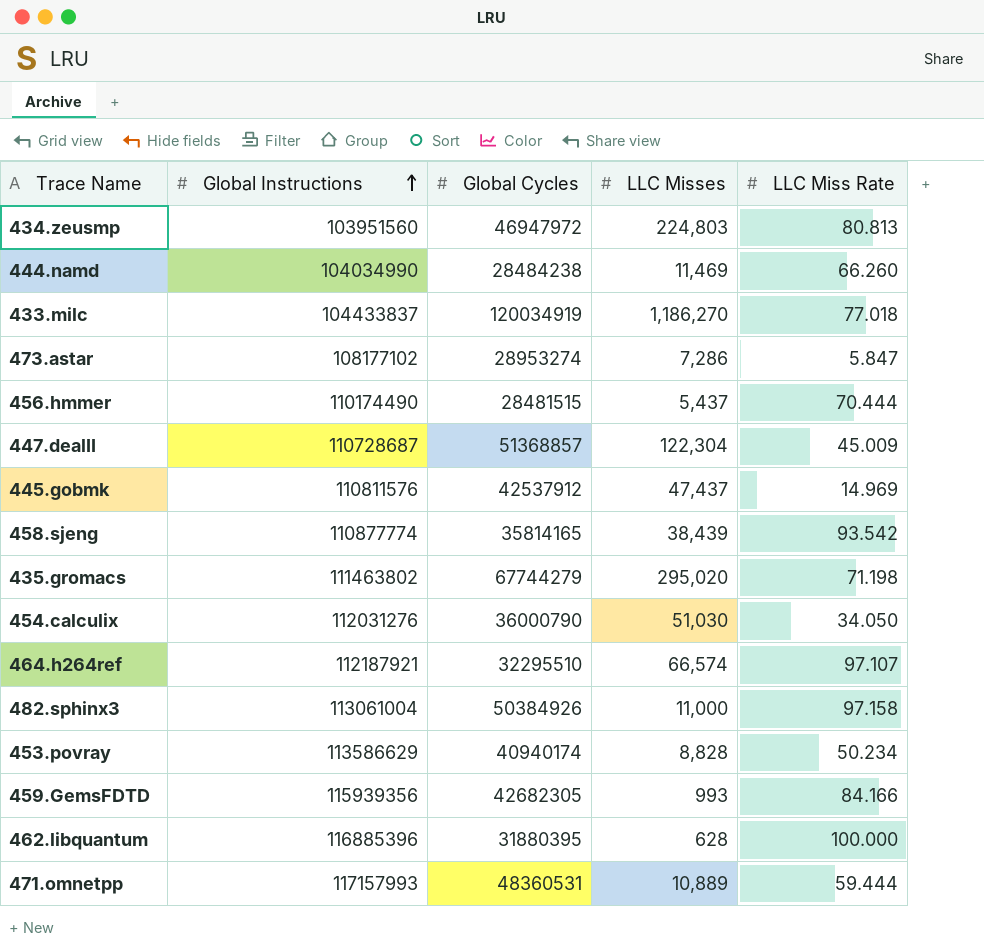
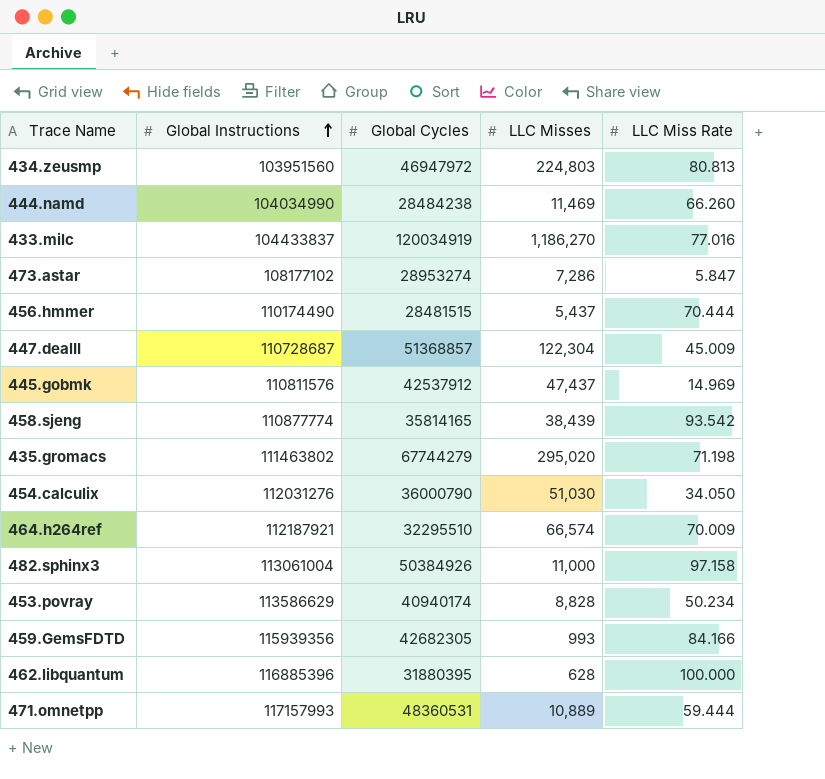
433.milc | LLC Miss Rate: 77.018 -> 77.016
464.h264ref | LLC Miss Rate: 97.107 -> 70.009

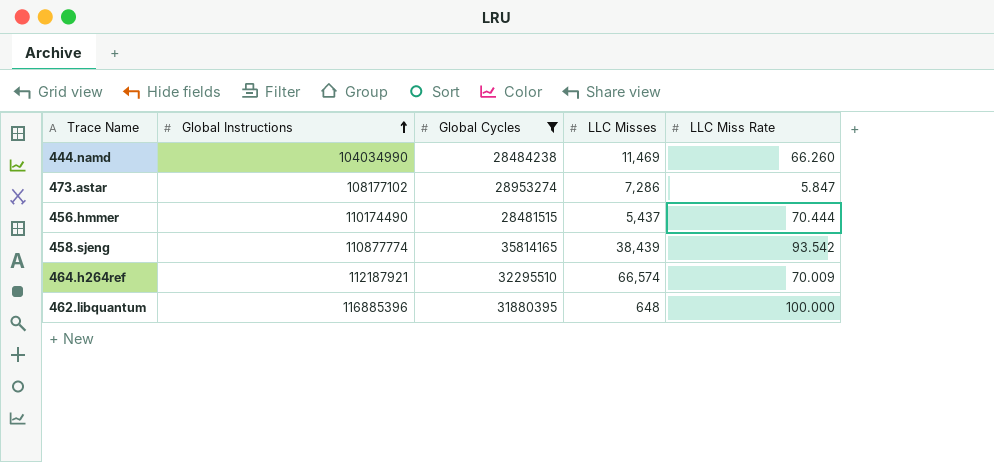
filter: none -> Global Cycles <= 35814165
462.libquantum | LLC Misses: 628 -> 648

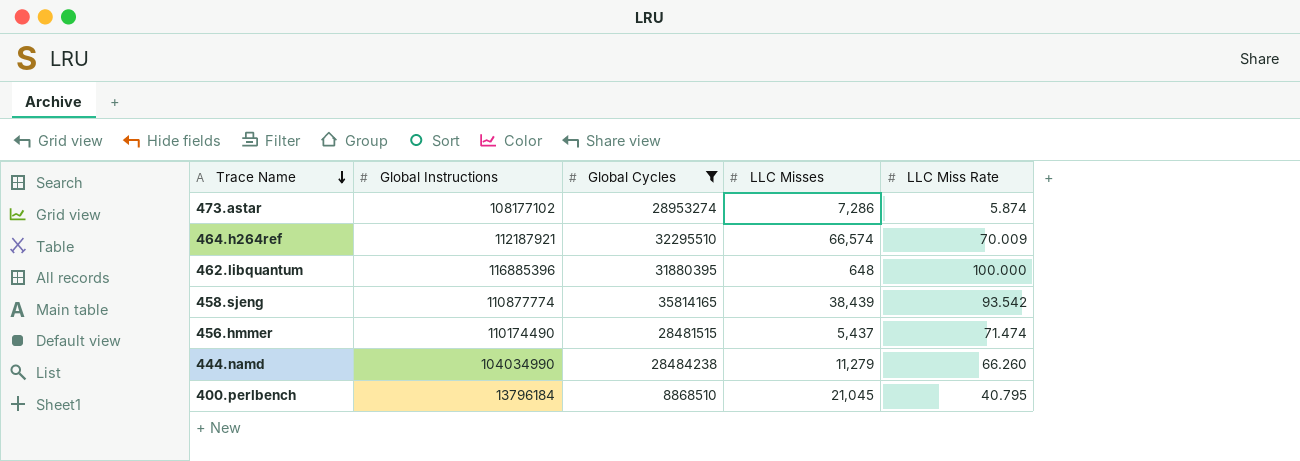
row order: Global Instructions ascending -> Trace Name descending
473.astar | LLC Miss Rate: 5.847 -> 5.874
456.hmmer | LLC Miss Rate: 70.444 -> 71.474
444.namd | LLC Misses: 11,469 -> 11,279
row 400.perlbench: none -> 13796184 | 8868510 | 21,045 | 40.795

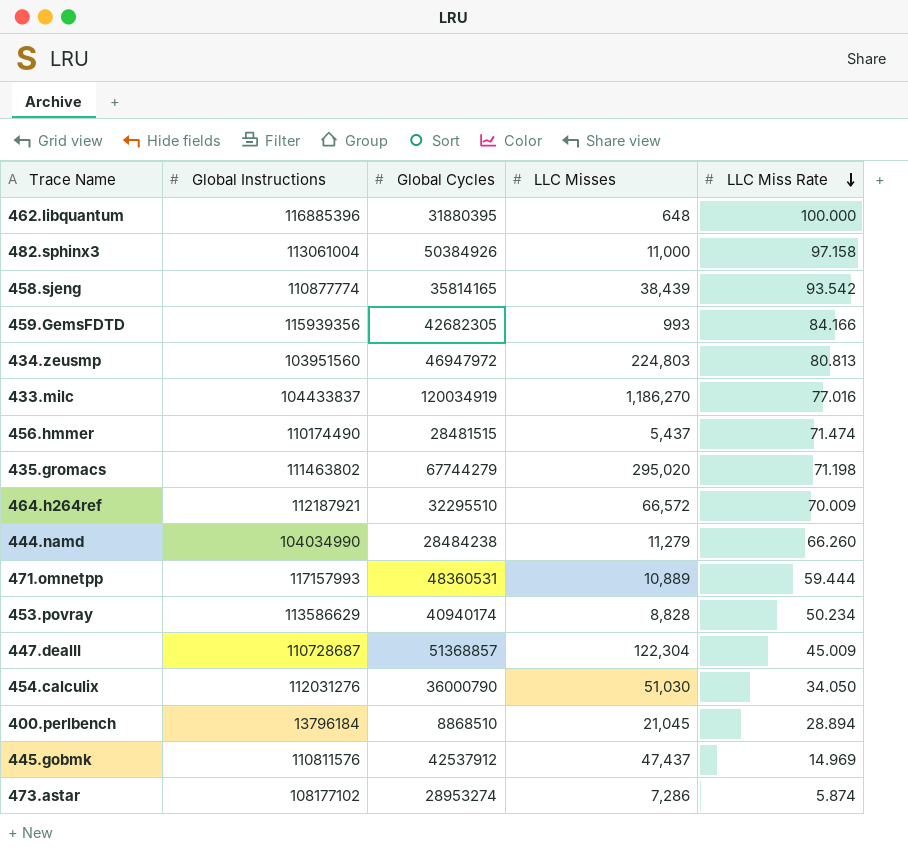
filter: Global Cycles <= 35814165 -> none
row order: Trace Name descending -> LLC Miss Rate descending
464.h264ref | LLC Misses: 66,574 -> 66,572
400.perlbench | LLC Miss Rate: 40.795 -> 28.894

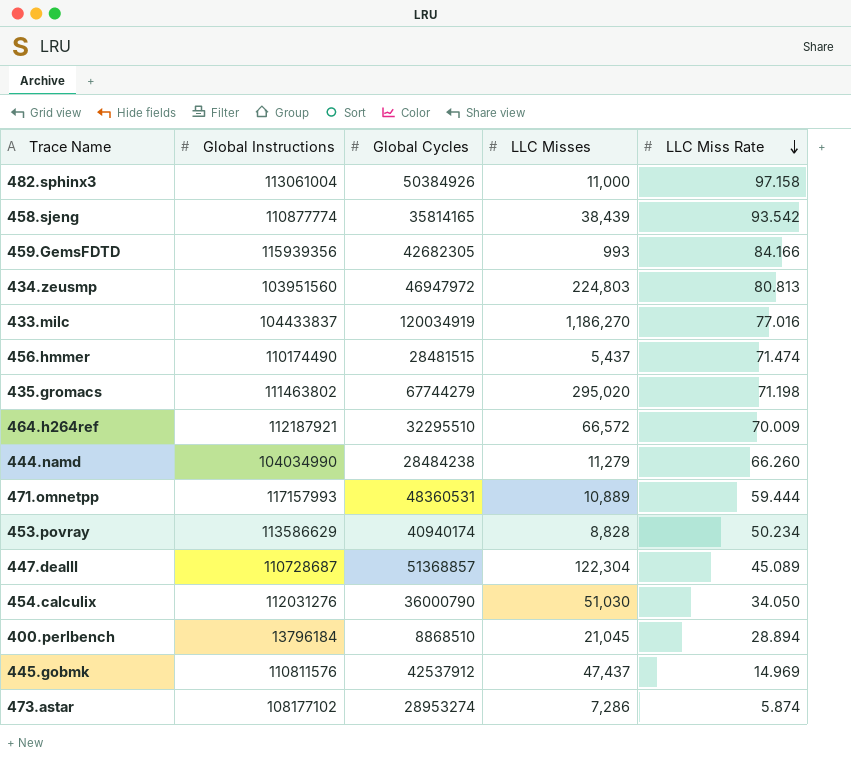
row 462.libquantum: 116885396 | 31880395 | 648 | 100.000 -> none
447.dealII | LLC Miss Rate: 45.009 -> 45.089

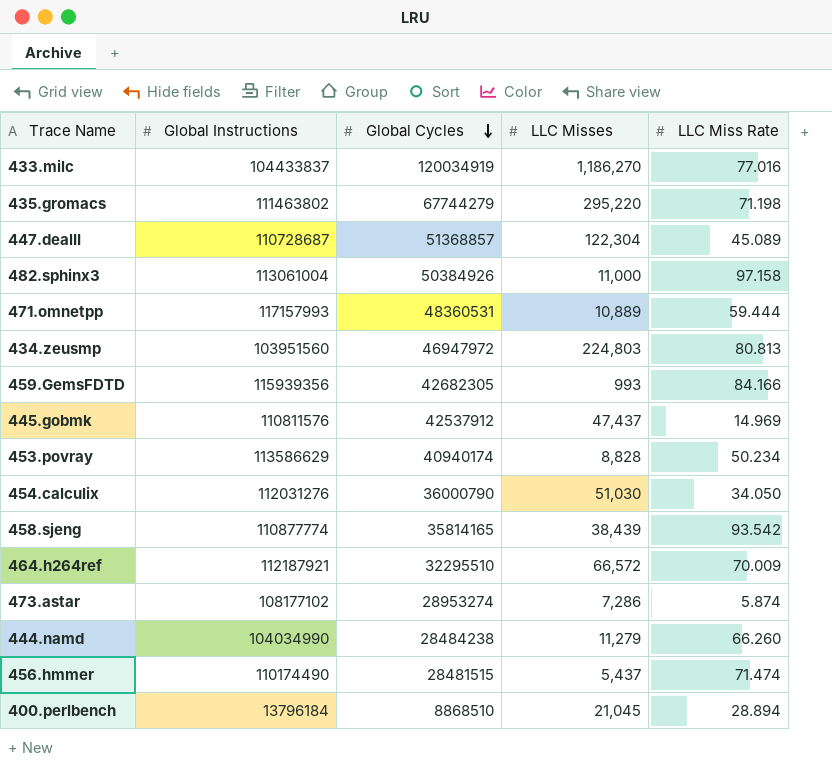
row order: LLC Miss Rate descending -> Global Cycles descending
435.gromacs | LLC Misses: 295,020 -> 295,220

